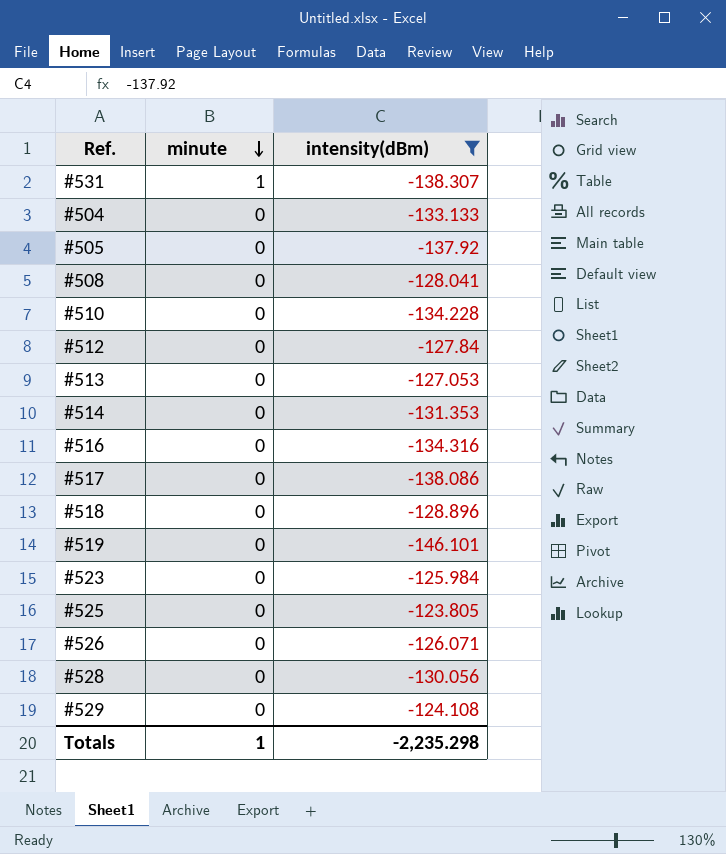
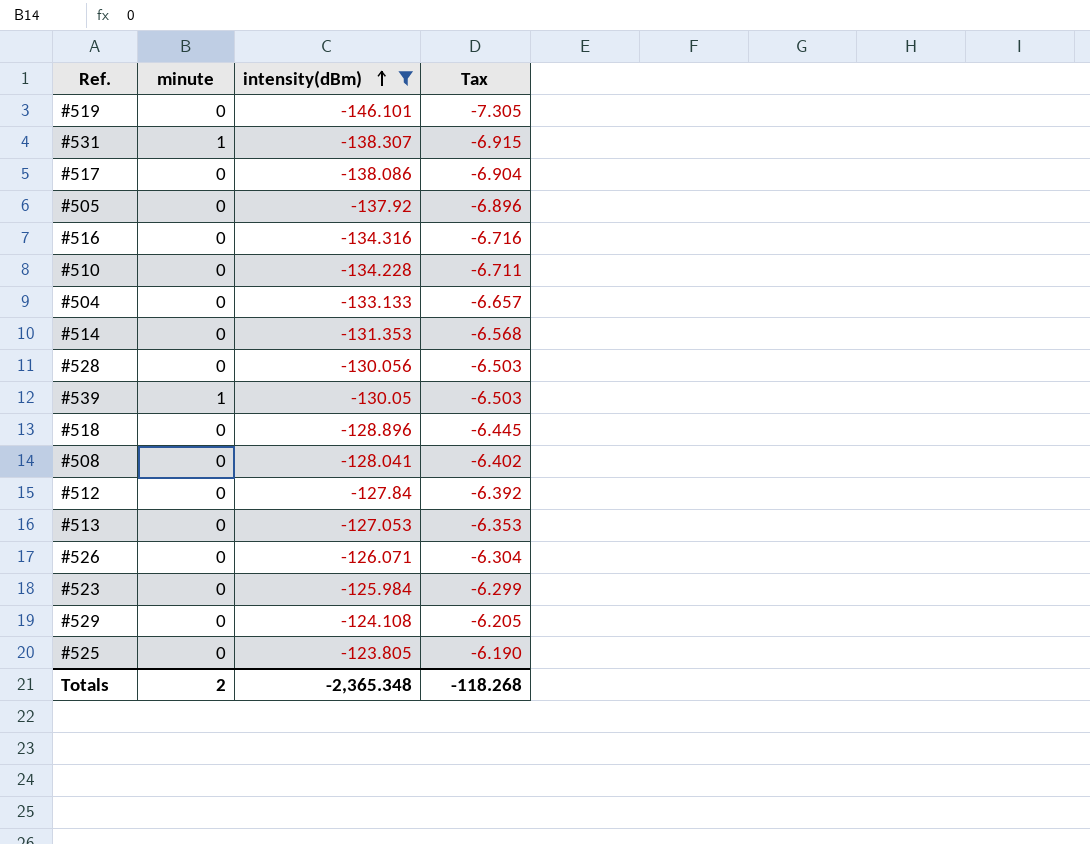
row order: minute descending -> intensity(dBm) ascending
column Tax | formula: none -> [intensity(dBm)] * 0.05
row #539: none -> 1 | -130.05 | -6.503
Totals | minute: 1 -> 2
Totals | intensity(dBm): -2,235.298 -> -2,365.348

